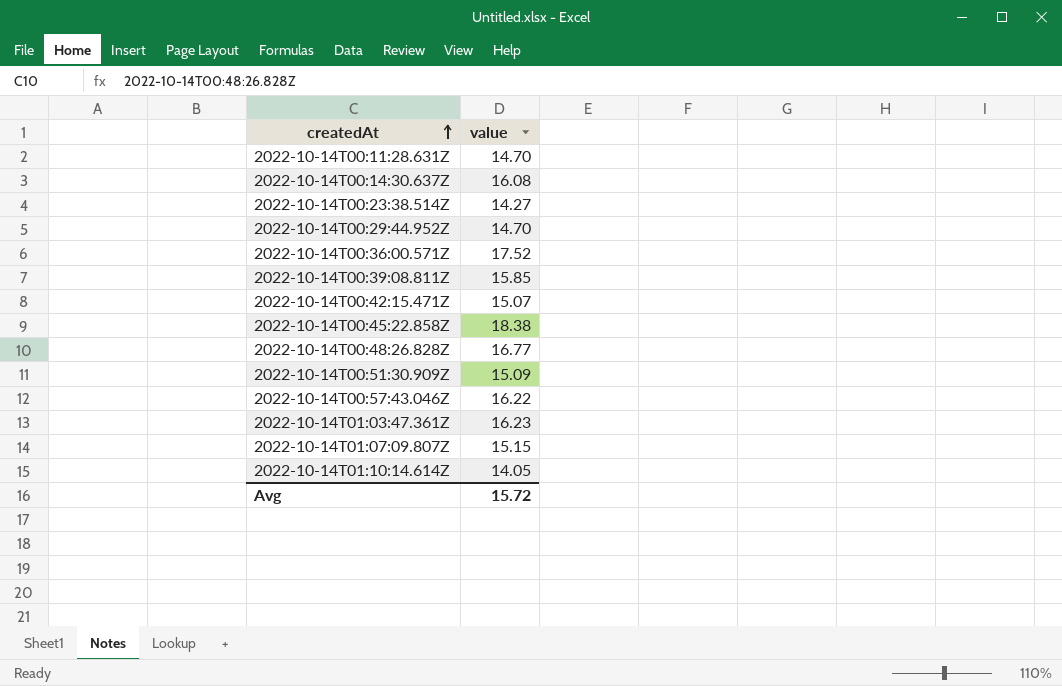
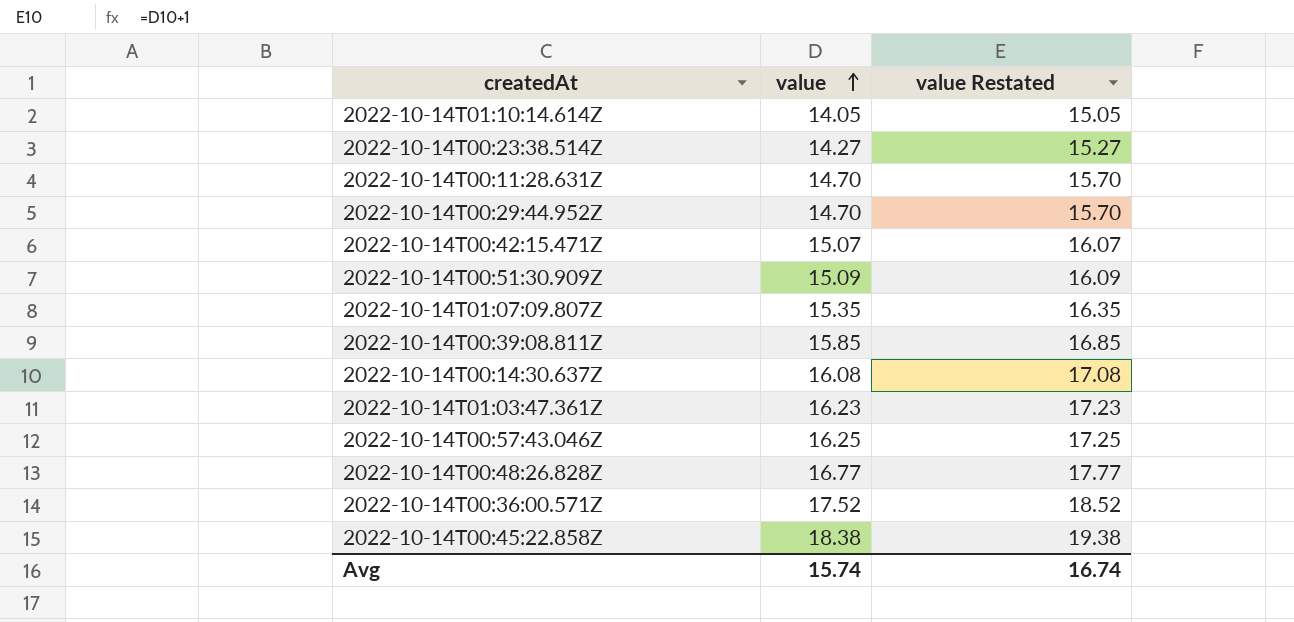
row order: createdAt ascending -> value ascending
column value Restated | formula: none -> [value] + 1
2022-10-14T01:07:09.807Z | value: 15.15 -> 15.35
2022-10-14T00:57:43.046Z | value: 16.22 -> 16.25
Avg | value: 15.72 -> 15.74

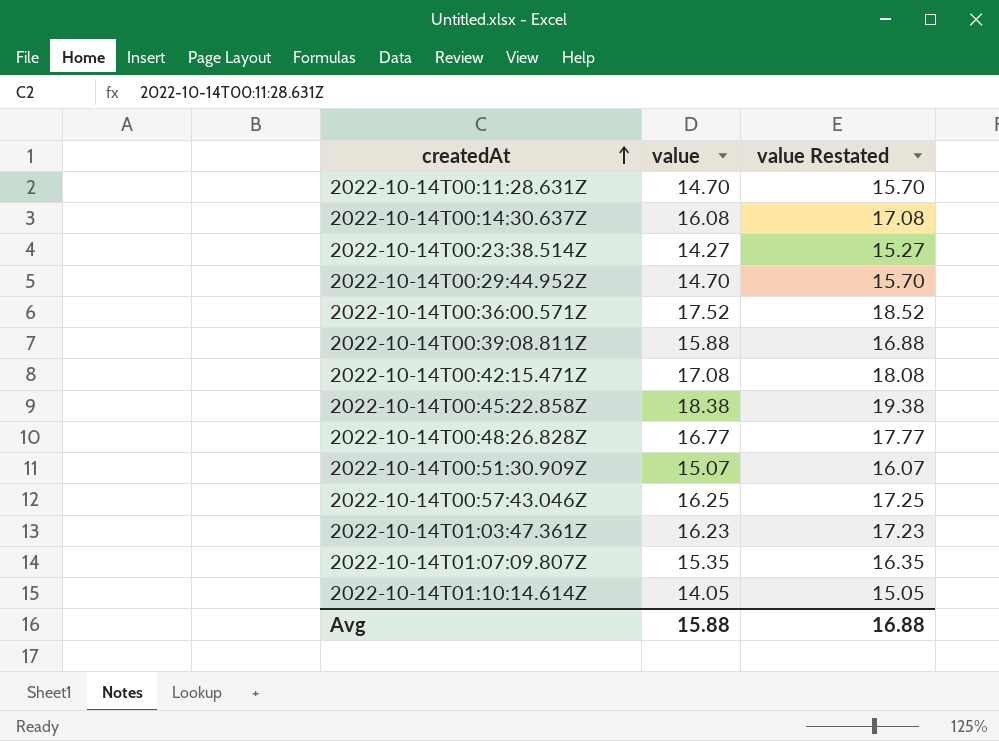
row order: value ascending -> createdAt ascending
2022-10-14T00:39:08.811Z | value: 15.85 -> 15.88
2022-10-14T00:39:08.811Z | value Restated: 16.85 -> 16.88
2022-10-14T00:42:15.471Z | value: 15.07 -> 17.08
2022-10-14T00:42:15.471Z | value Restated: 16.07 -> 18.08
2022-10-14T00:51:30.909Z | value: 15.09 -> 15.07
2022-10-14T00:51:30.909Z | value Restated: 16.09 -> 16.07
Avg | value: 15.74 -> 15.88
Avg | value Restated: 16.74 -> 16.88

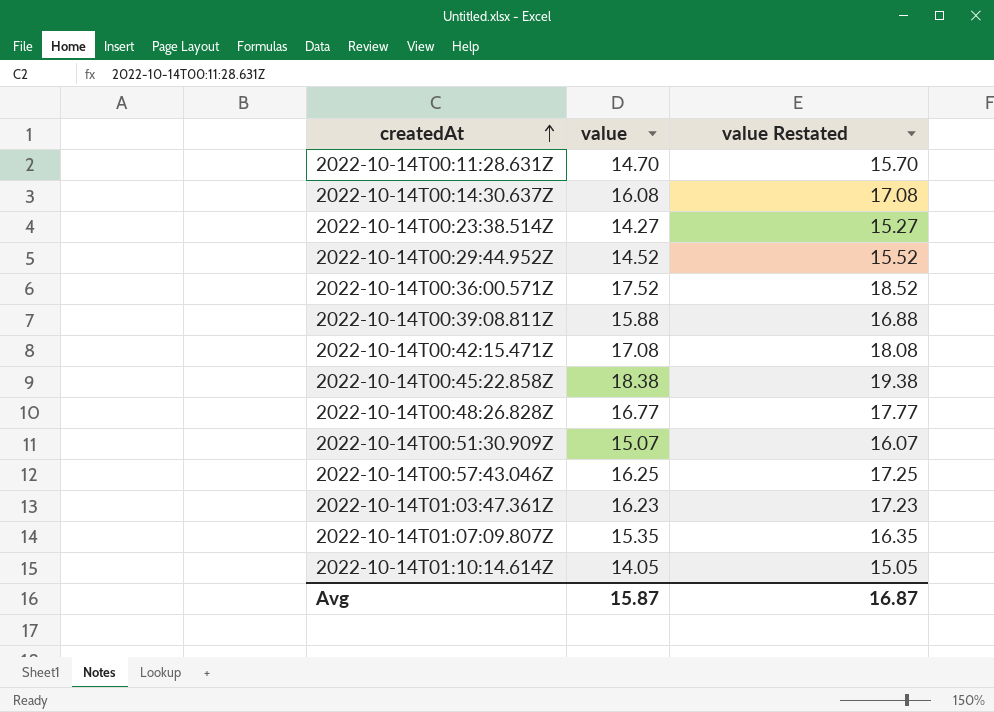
2022-10-14T00:29:44.952Z | value: 14.70 -> 14.52
2022-10-14T00:29:44.952Z | value Restated: 15.70 -> 15.52
Avg | value: 15.88 -> 15.87
Avg | value Restated: 16.88 -> 16.87

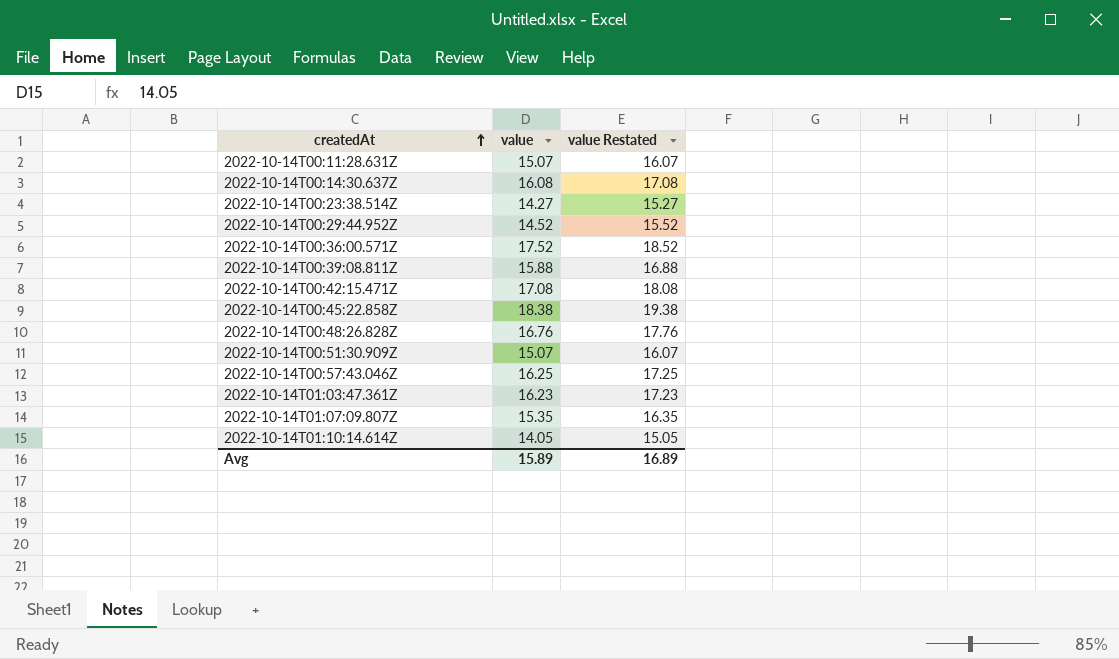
2022-10-14T00:11:28.631Z | value: 14.70 -> 15.07
2022-10-14T00:11:28.631Z | value Restated: 15.70 -> 16.07
2022-10-14T00:48:26.828Z | value: 16.77 -> 16.76
2022-10-14T00:48:26.828Z | value Restated: 17.77 -> 17.76
Avg | value: 15.87 -> 15.89
Avg | value Restated: 16.87 -> 16.89

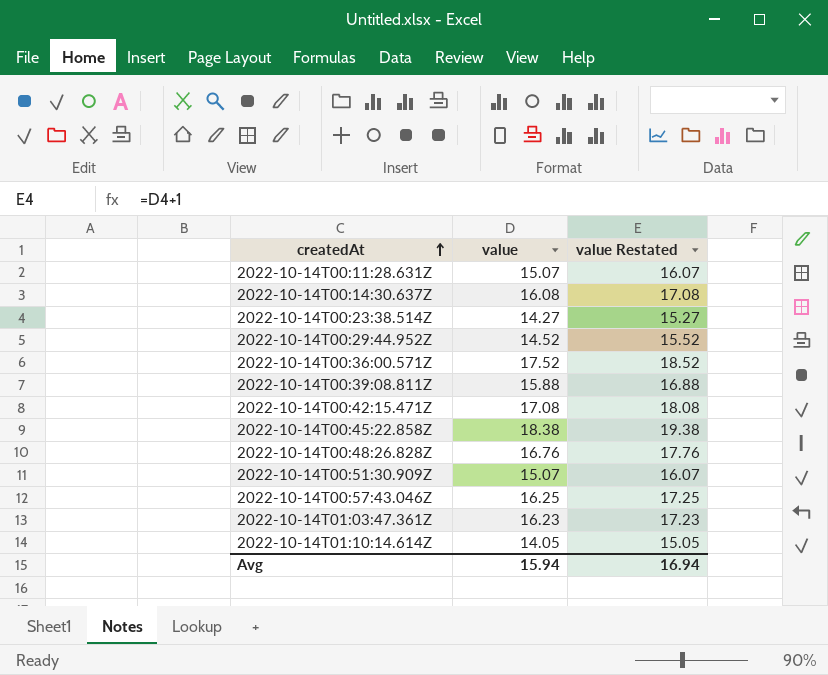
row 2022-10-14T01:07:09.807Z: 15.35 | 16.35 -> none
Avg | value: 15.89 -> 15.94
Avg | value Restated: 16.89 -> 16.94

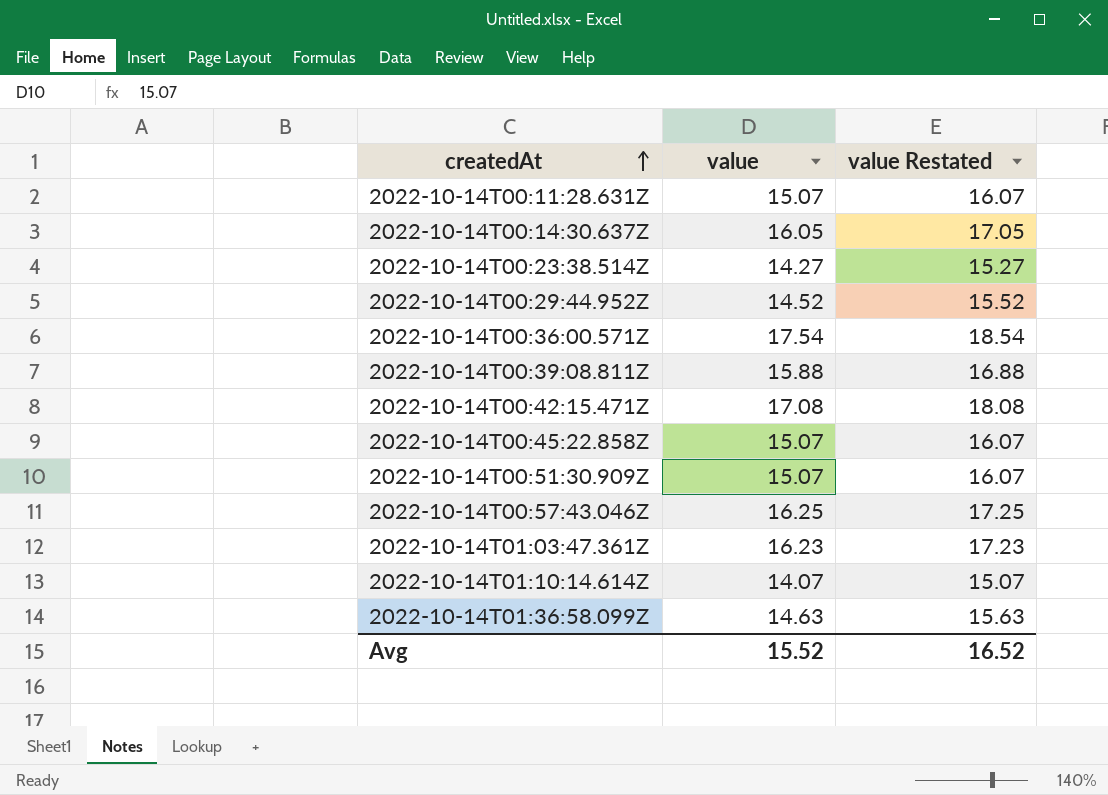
row 2022-10-14T00:48:26.828Z: 16.76 | 17.76 -> none
2022-10-14T00:14:30.637Z | value: 16.08 -> 16.05
2022-10-14T00:14:30.637Z | value Restated: 17.08 -> 17.05
2022-10-14T00:36:00.571Z | value: 17.52 -> 17.54
2022-10-14T00:36:00.571Z | value Restated: 18.52 -> 18.54
2022-10-14T00:45:22.858Z | value: 18.38 -> 15.07
2022-10-14T00:45:22.858Z | value Restated: 19.38 -> 16.07
2022-10-14T01:10:14.614Z | value: 14.05 -> 14.07
2022-10-14T01:10:14.614Z | value Restated: 15.05 -> 15.07
row 2022-10-14T01:36:58.099Z: none -> 14.63 | 15.63
Avg | value: 15.94 -> 15.52
Avg | value Restated: 16.94 -> 16.52

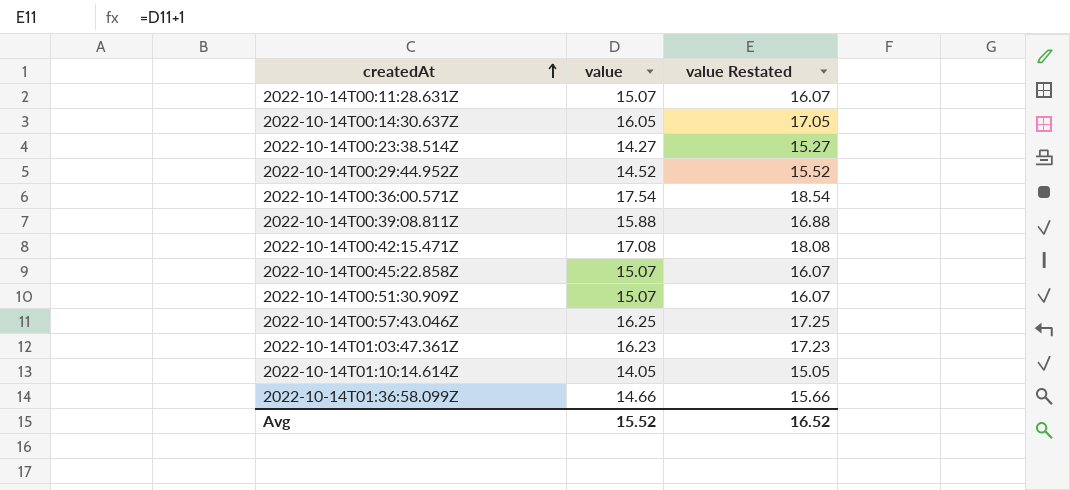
2022-10-14T01:10:14.614Z | value: 14.07 -> 14.05
2022-10-14T01:10:14.614Z | value Restated: 15.07 -> 15.05
2022-10-14T01:36:58.099Z | value: 14.63 -> 14.66
2022-10-14T01:36:58.099Z | value Restated: 15.63 -> 15.66

